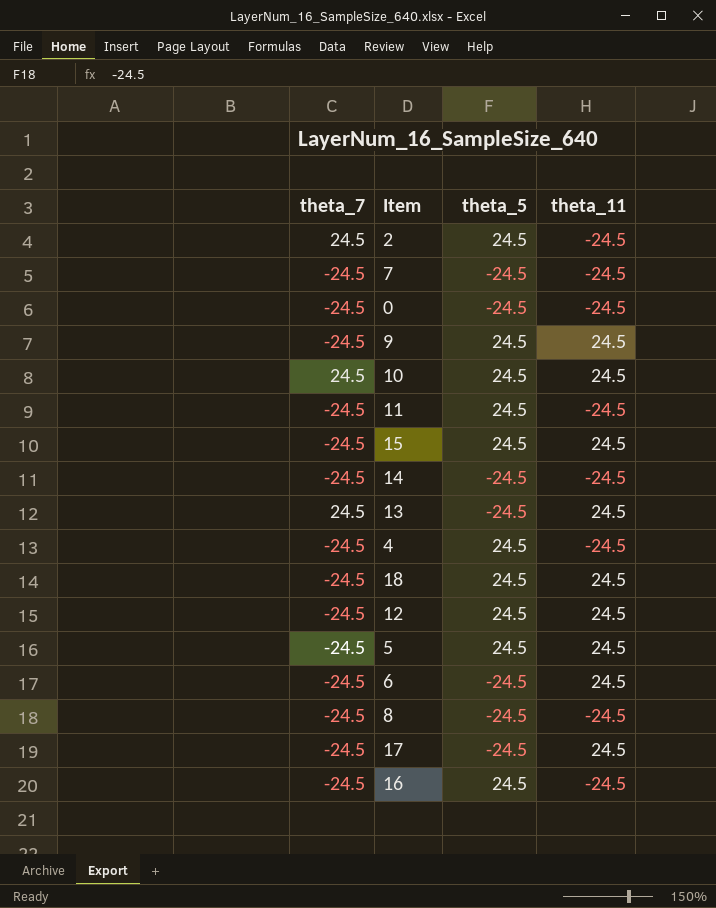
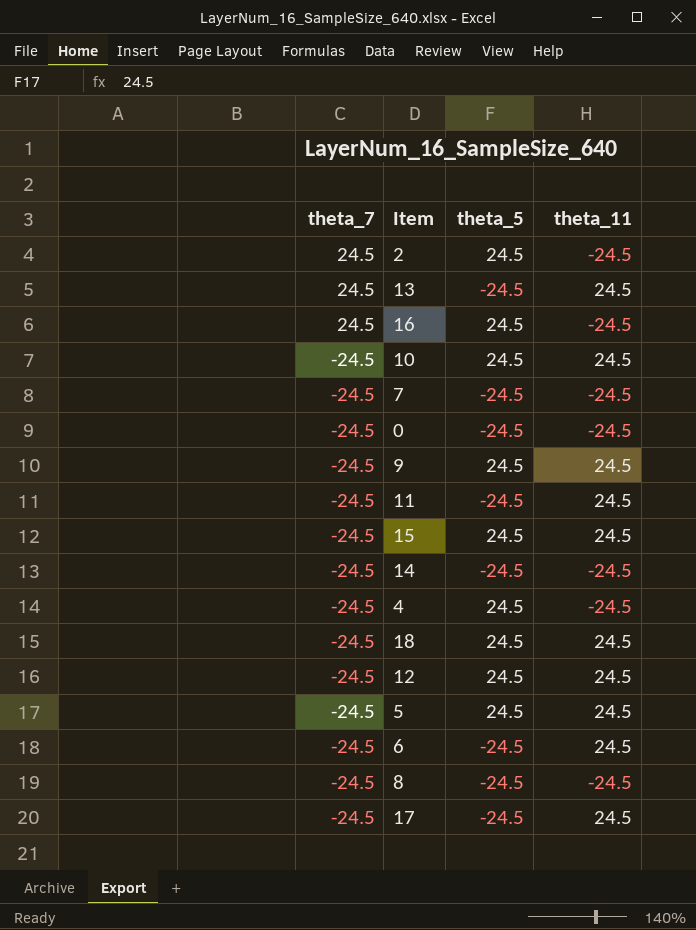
row order: none -> theta_7 descending
16 | theta_7: -24.5 -> 24.5
10 | theta_7: 24.5 -> -24.5
11 | theta_5: 24.5 -> -24.5
11 | theta_11: -24.5 -> 24.5

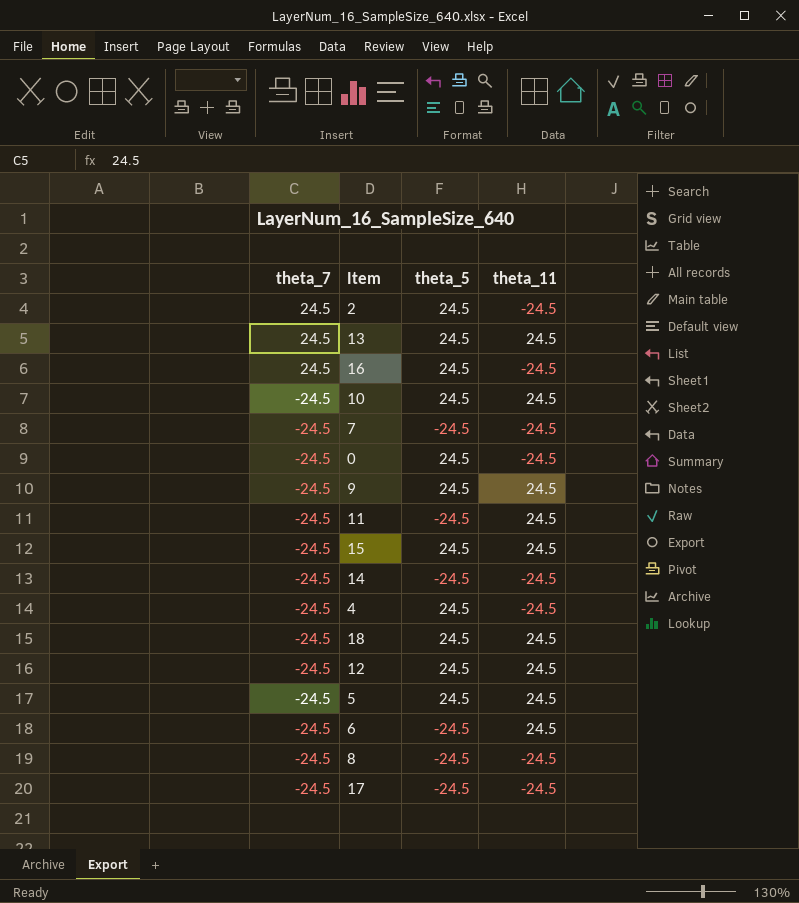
13 | theta_5: -24.5 -> 24.5
0 | theta_5: -24.5 -> 24.5
17 | theta_11: 24.5 -> -24.5

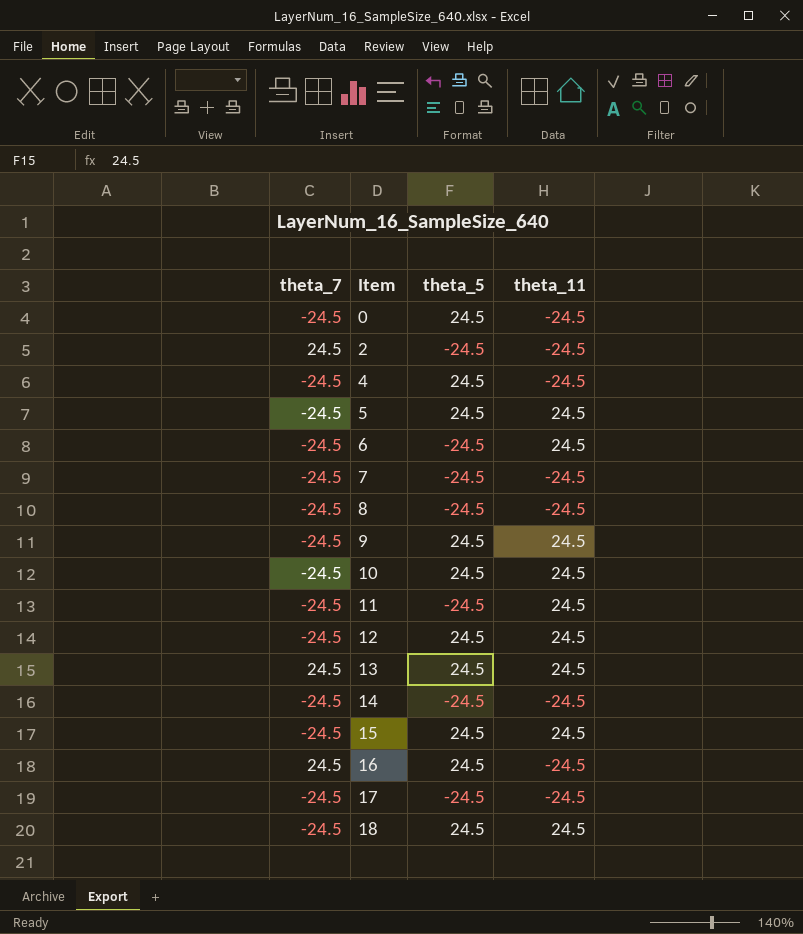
row order: theta_7 descending -> Item ascending
2 | theta_5: 24.5 -> -24.5

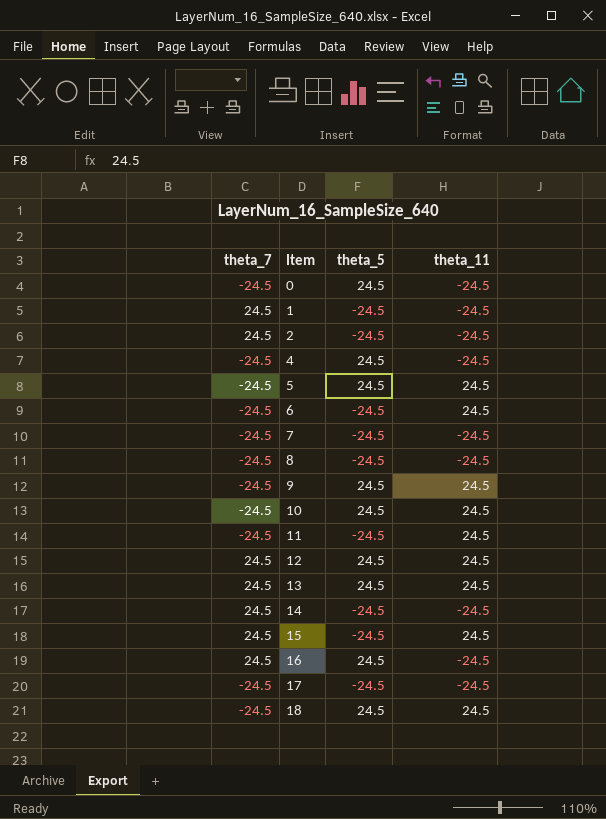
row 1: none -> 24.5 | -24.5 | -24.5
12 | theta_7: -24.5 -> 24.5
14 | theta_7: -24.5 -> 24.5
15 | theta_7: -24.5 -> 24.5
15 | theta_5: 24.5 -> -24.5

